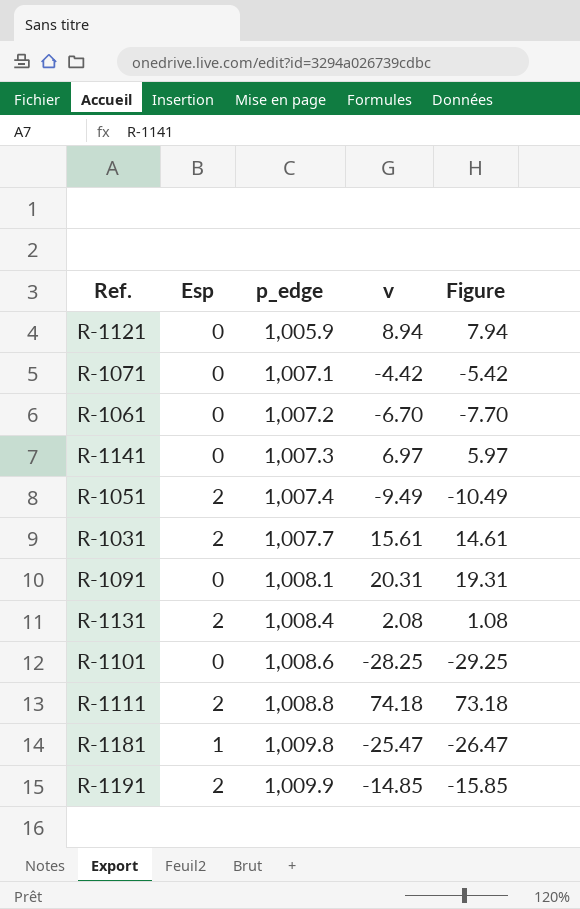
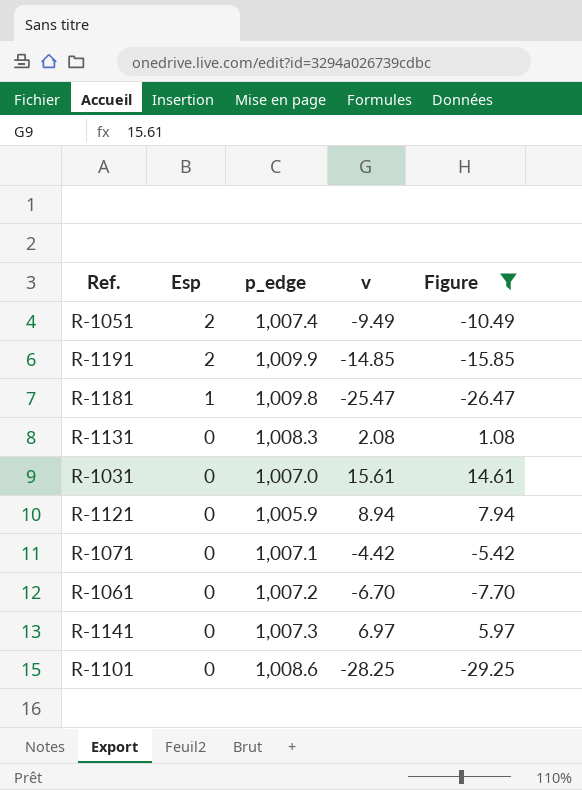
filter: none -> Figure <= 14.61
row order: p_edge ascending -> Esp descending
R-1131 | Esp: 2 -> 0
R-1131 | p_edge: 1,008.4 -> 1,008.3
R-1031 | Esp: 2 -> 0
R-1031 | p_edge: 1,007.7 -> 1,007.0

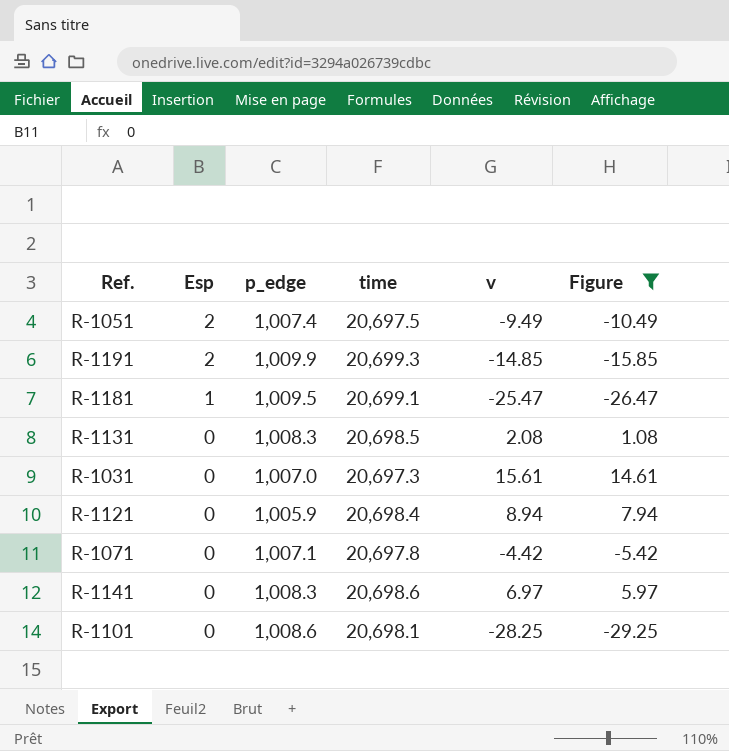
column time | position: none -> 4
row R-1061: 0 | 1,007.2 | -6.70 | -7.70 -> none
R-1181 | p_edge: 1,009.8 -> 1,009.5
R-1141 | p_edge: 1,007.3 -> 1,008.3

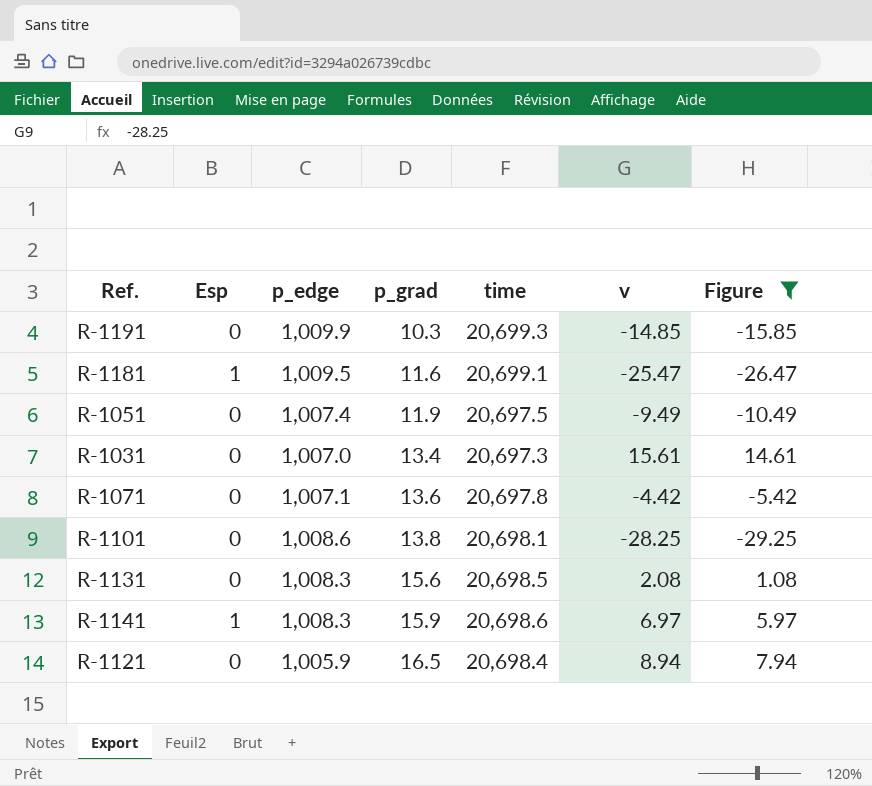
row order: Esp descending -> p_grad ascending
column p_grad | position: none -> 4
R-1191 | Esp: 2 -> 0
R-1051 | Esp: 2 -> 0
R-1141 | Esp: 0 -> 1

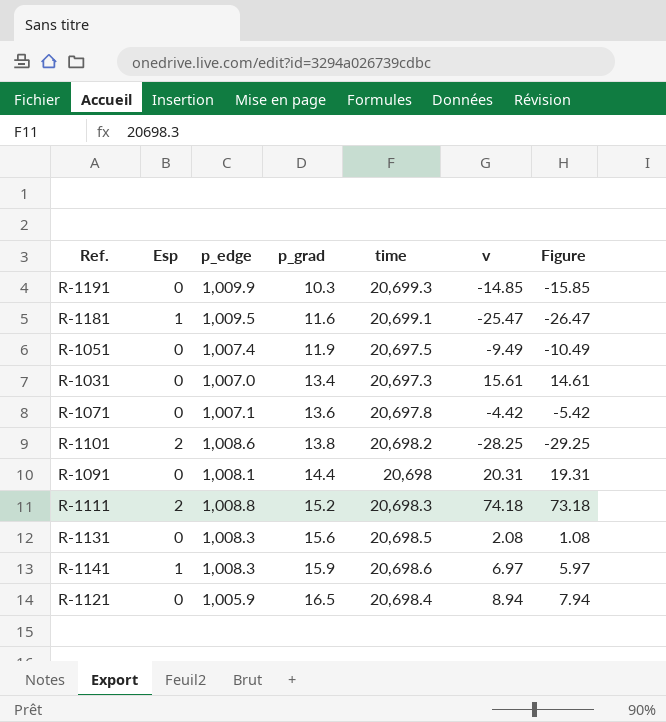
filter: Figure <= 14.61 -> none
R-1101 | Esp: 0 -> 2
R-1101 | time: 20,698.1 -> 20,698.2

